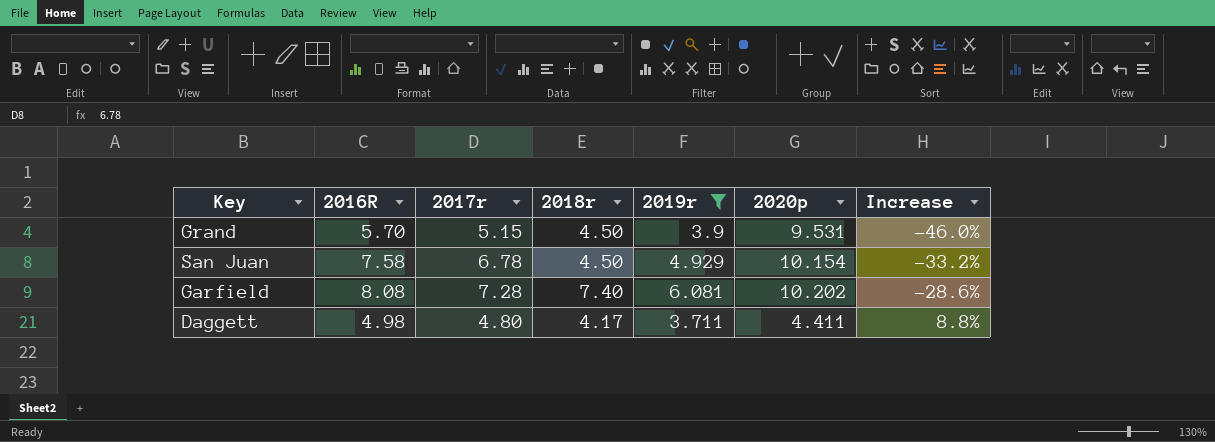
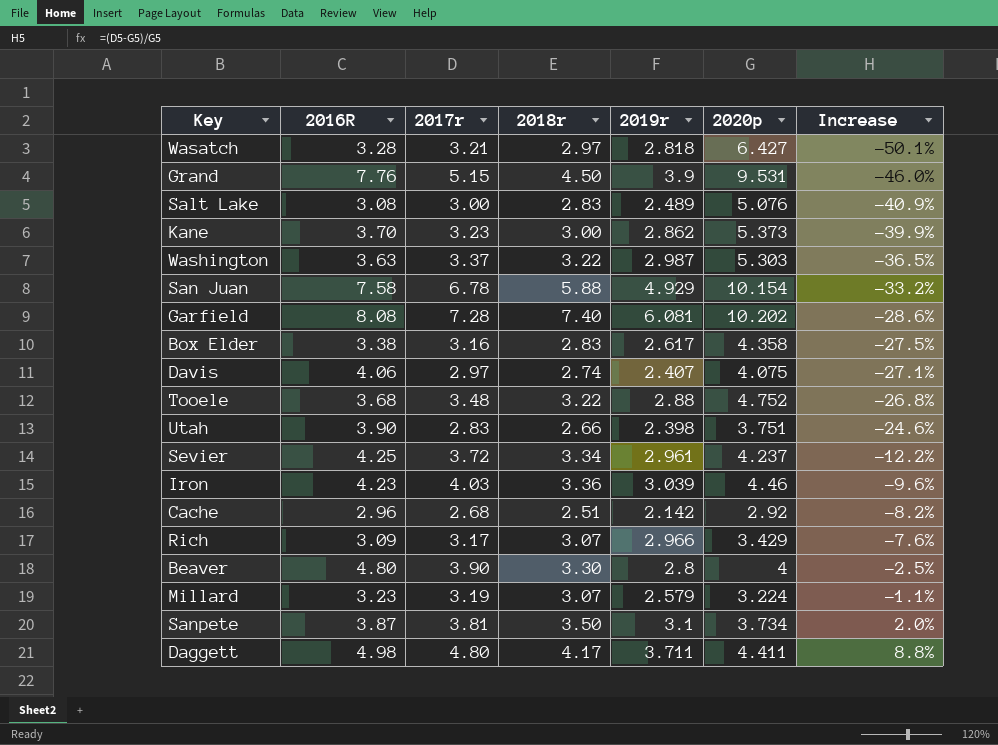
filter: 2019r >= 3.711 -> none
Grand | 2016R: 5.70 -> 7.76
San Juan | 2018r: 4.50 -> 5.88

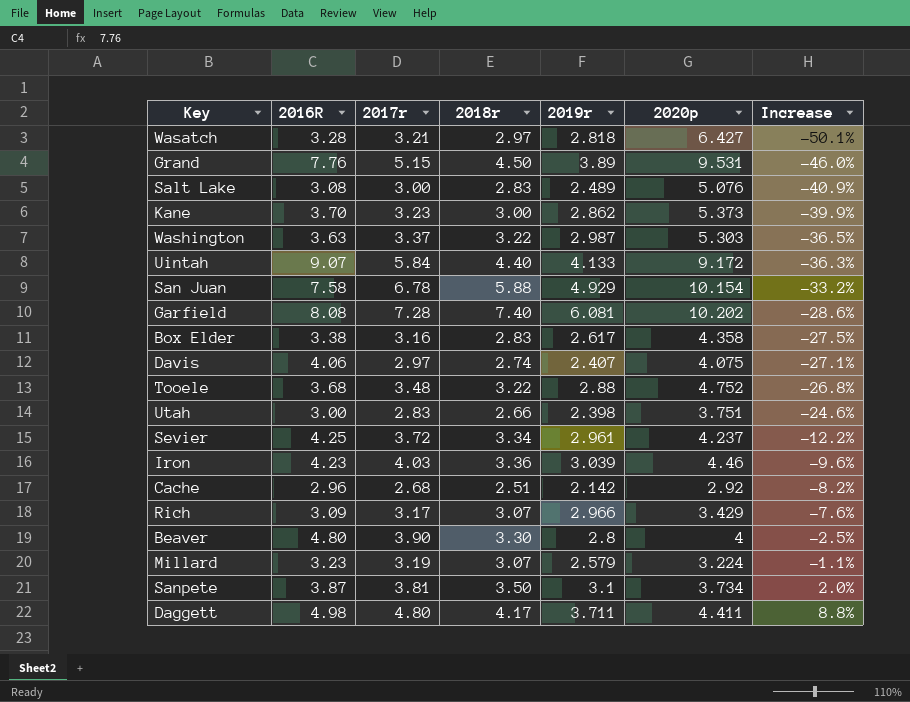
Grand | 2019r: 3.9 -> 3.89
row Uintah: none -> 9.07 | 5.84 | 4.40 | 4.133 | 9.172 | -36.3%
Utah | 2016R: 3.90 -> 3.00

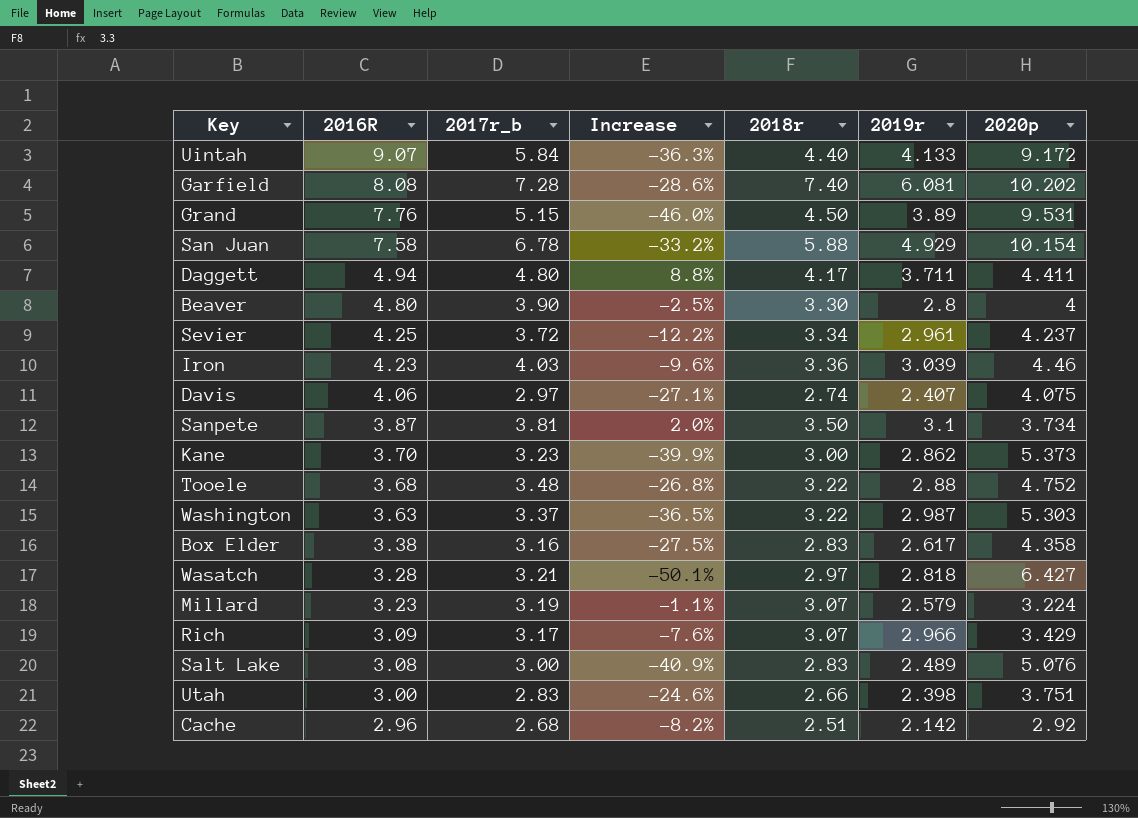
row order: Increase ascending -> 2016R descending
column name: 2017r -> 2017r_b
column Increase | position: 7 -> 4
Daggett | 2016R: 4.98 -> 4.94

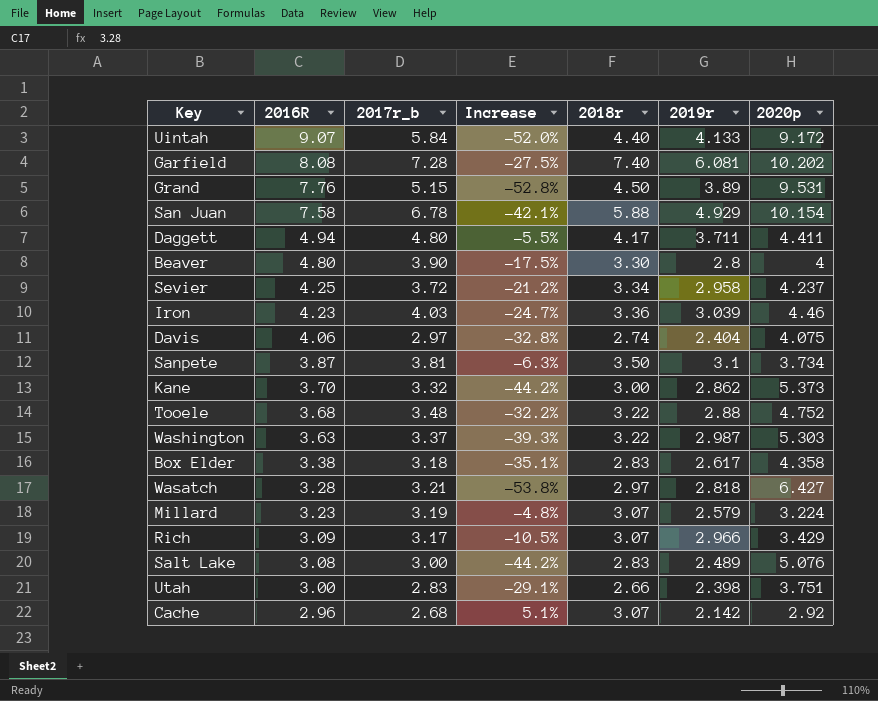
column Increase | formula: ([2017r_b] - [2020p]) / [2020p] -> ([2018r] - [2020p]) / [2020p]
Sevier | 2019r: 2.961 -> 2.958
Davis | 2019r: 2.407 -> 2.404
Kane | 2017r_b: 3.23 -> 3.32
Box Elder | 2017r_b: 3.16 -> 3.18
Cache | 2018r: 2.51 -> 3.07

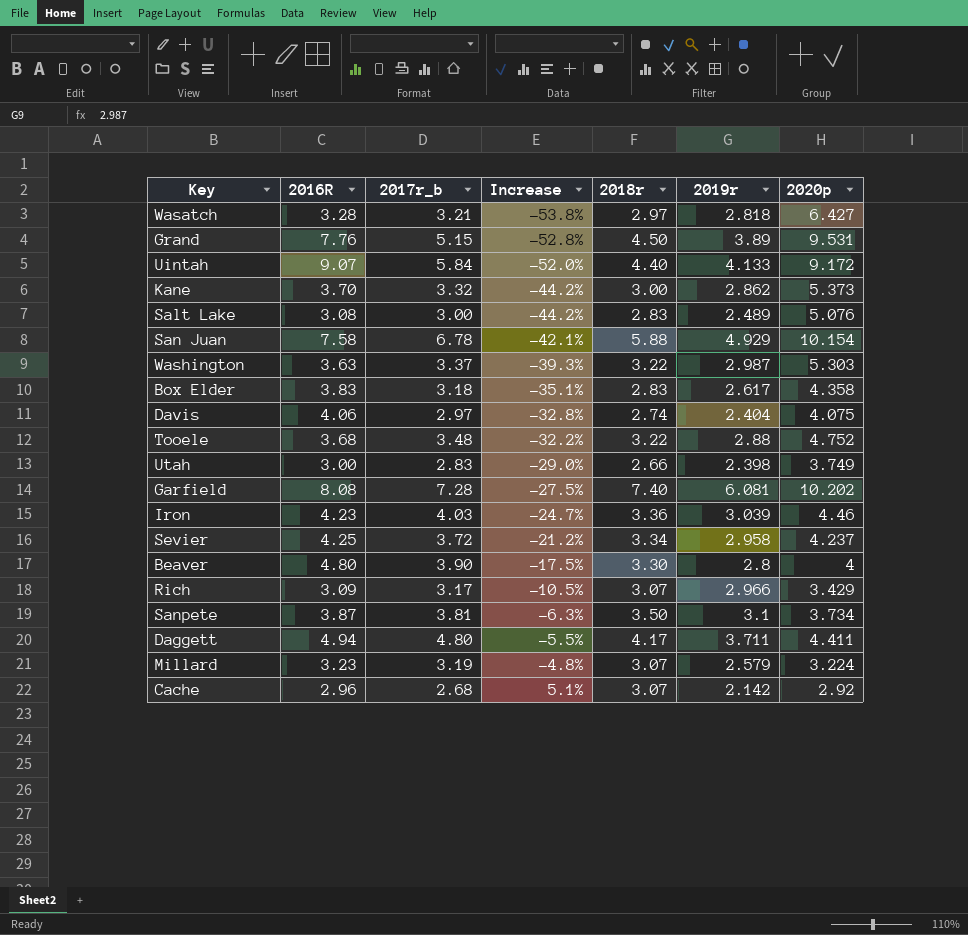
row order: 2016R descending -> Increase ascending
Box Elder | 2016R: 3.38 -> 3.83
Utah | Increase: -29.1% -> -29.0%
Utah | 2020p: 3.751 -> 3.749

